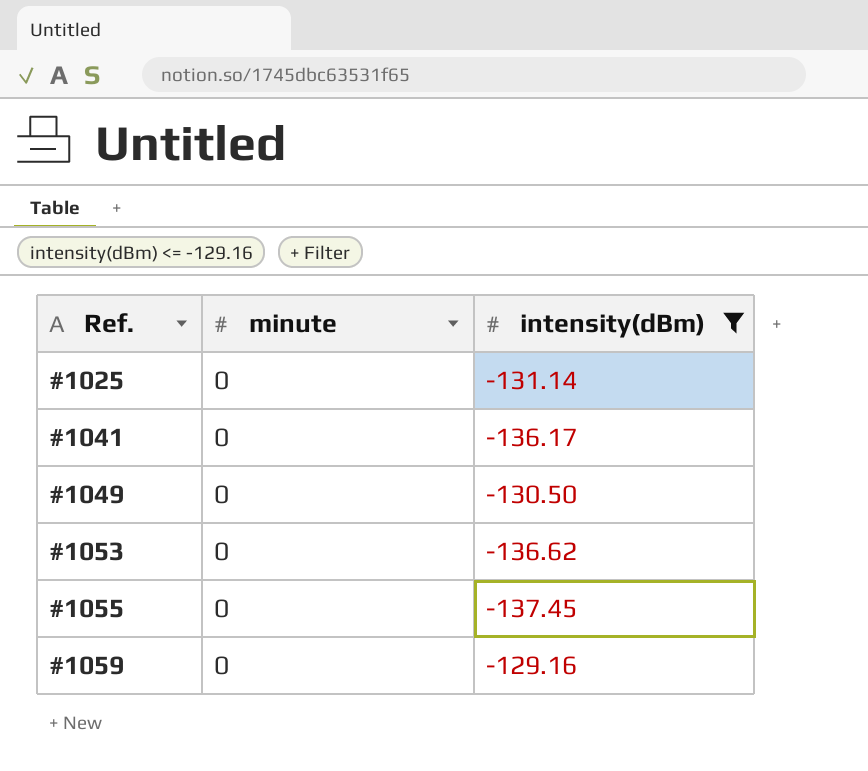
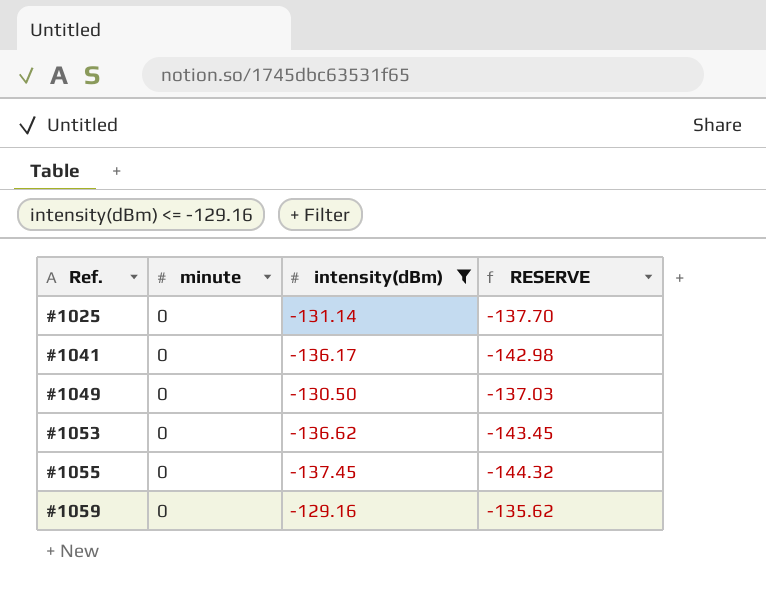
column RESERVE | formula: none -> [intensity(dBm)] * 1.05

